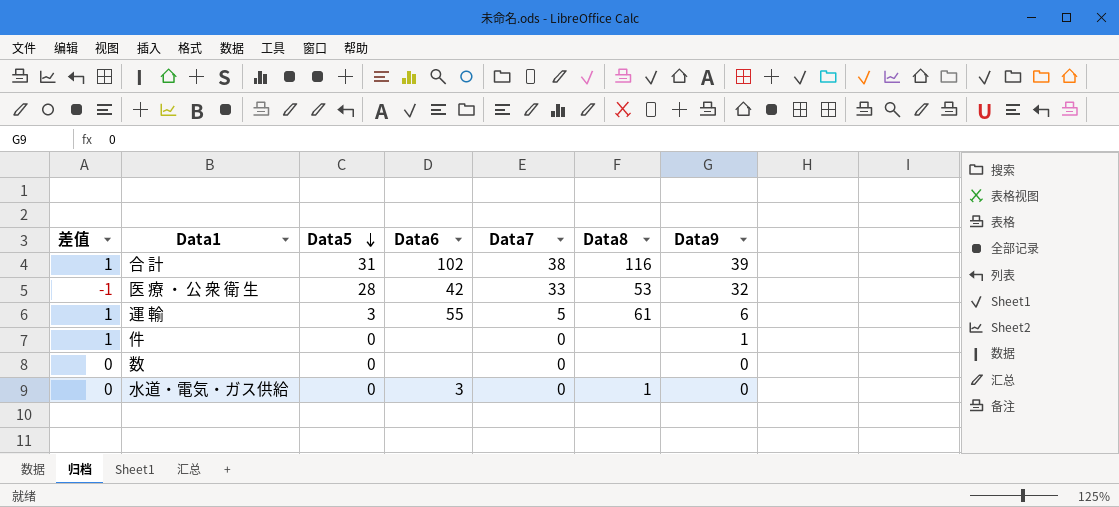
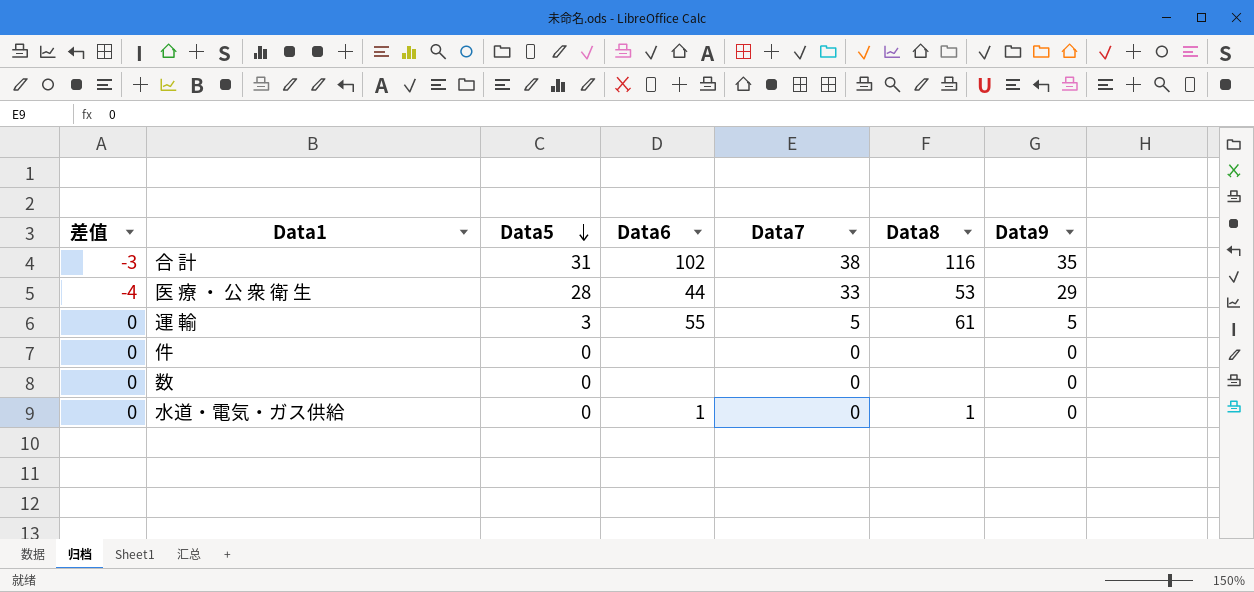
合 計 | 差值: 1 -> -3
合 計 | Data9: 39 -> 35
医 療 ・ 公 衆 衛 生 | 差值: -1 -> -4
医 療 ・ 公 衆 衛 生 | Data6: 42 -> 44
医 療 ・ 公 衆 衛 生 | Data9: 32 -> 29
運 輸 | 差值: 1 -> 0
運 輸 | Data9: 6 -> 5
件 | 差值: 1 -> 0
件 | Data9: 1 -> 0
水道・電気・ガス供給 | Data6: 3 -> 1

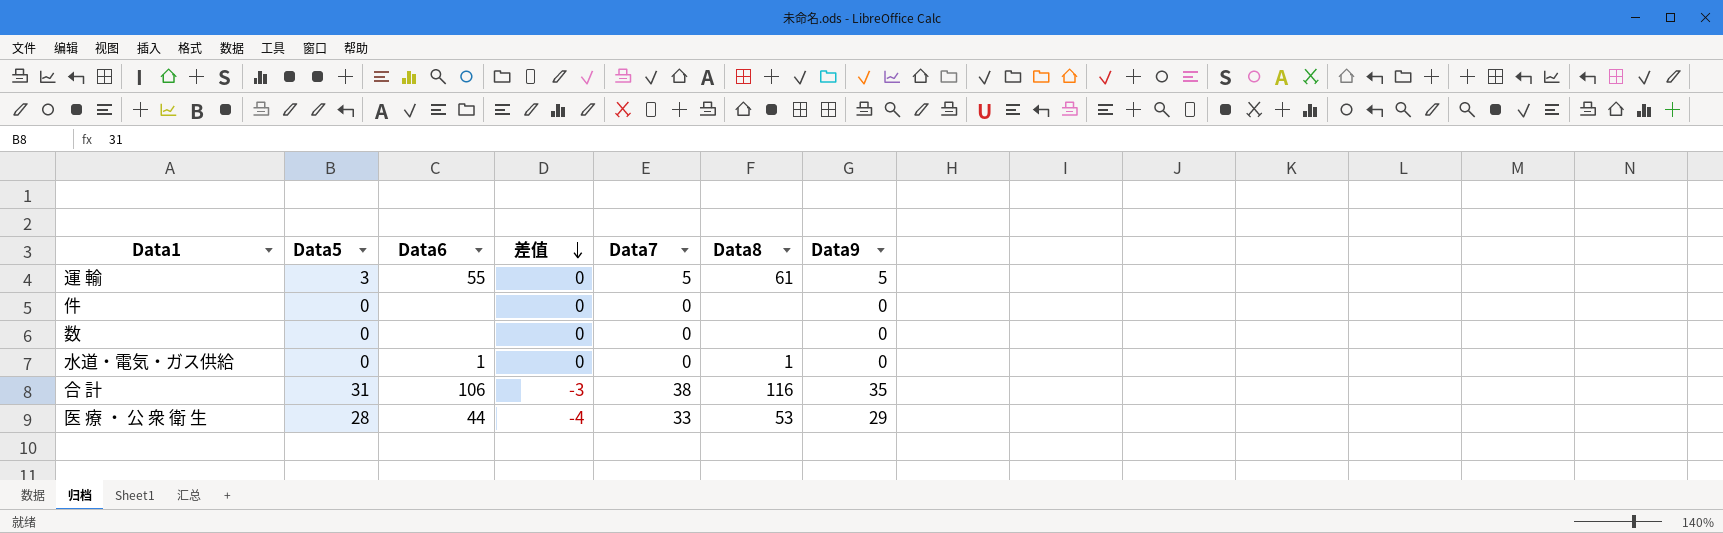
row order: Data5 descending -> 差值 descending
column 差值 | position: 1 -> 4
合 計 | Data6: 102 -> 106

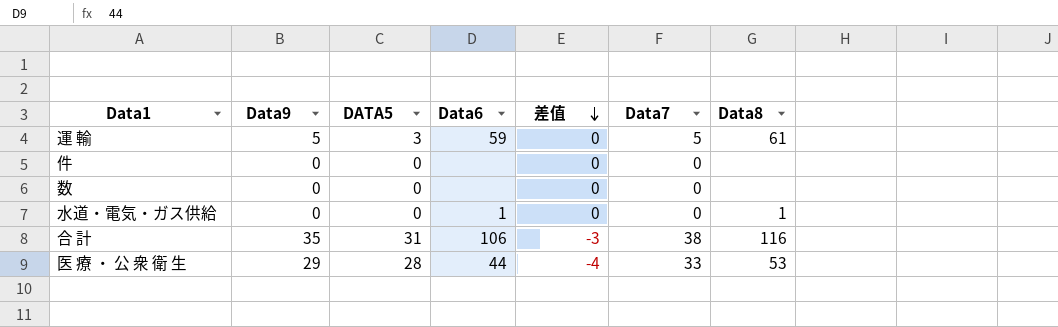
column Data9 | position: 7 -> 2
column name: Data5 -> DATA5
運 輸 | Data6: 55 -> 59

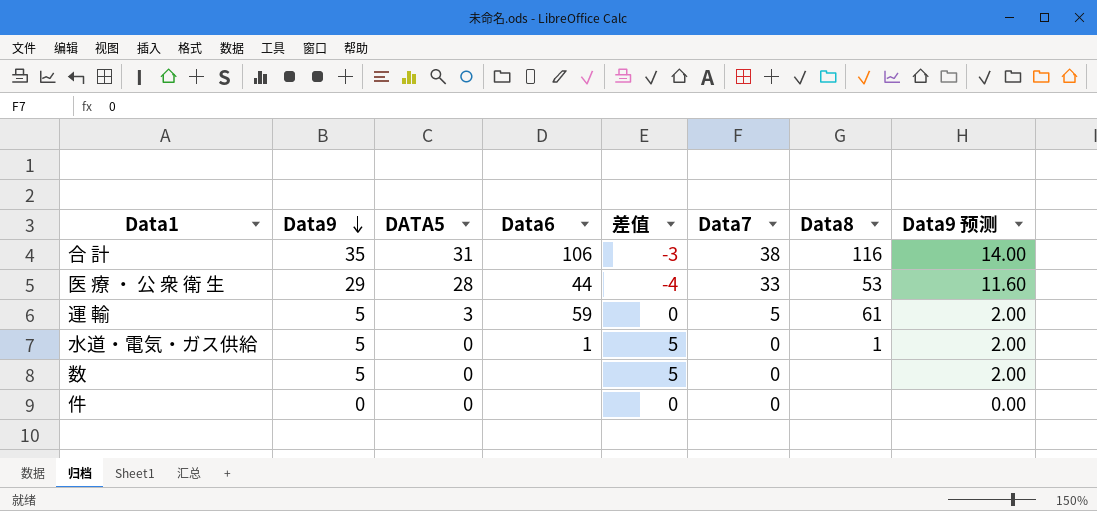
row order: 差值 descending -> Data9 descending
column Data9 预测 | formula: none -> [Data9] * 0.4
水道・電気・ガス供給 | Data9: 0 -> 5
水道・電気・ガス供給 | 差值: 0 -> 5
数 | Data9: 0 -> 5
数 | 差值: 0 -> 5

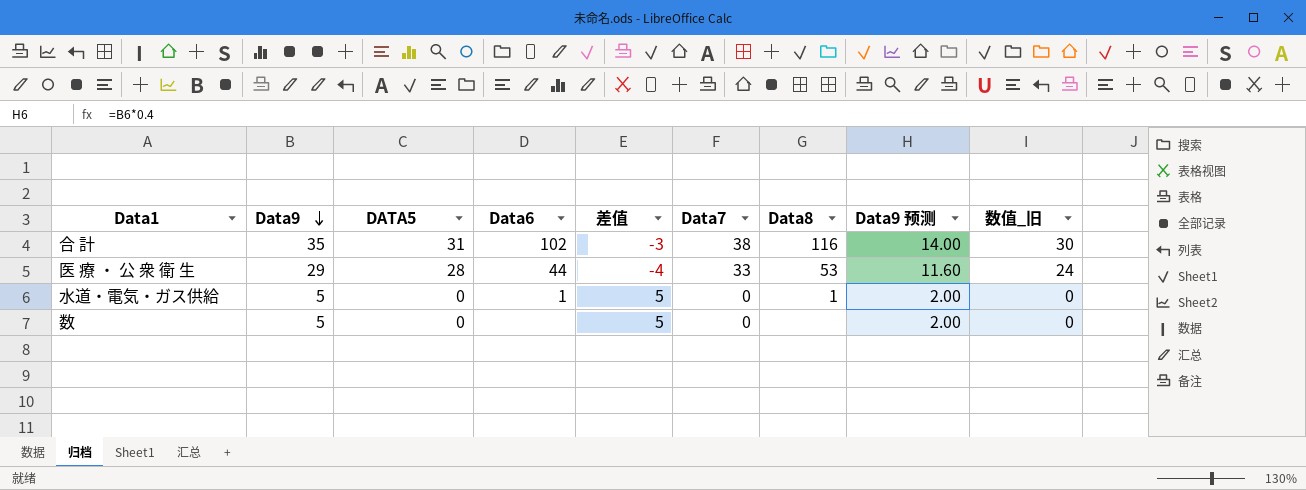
column 数值_旧 | formula: none -> [Data9] - 5
row 運 輸: 5 | 3 | 59 | 0 | 5 | 61 | 2.00 -> none
row 件: 0 | 0 | none | 0 | 0 | none | 0.00 -> none
合 計 | Data6: 106 -> 102

